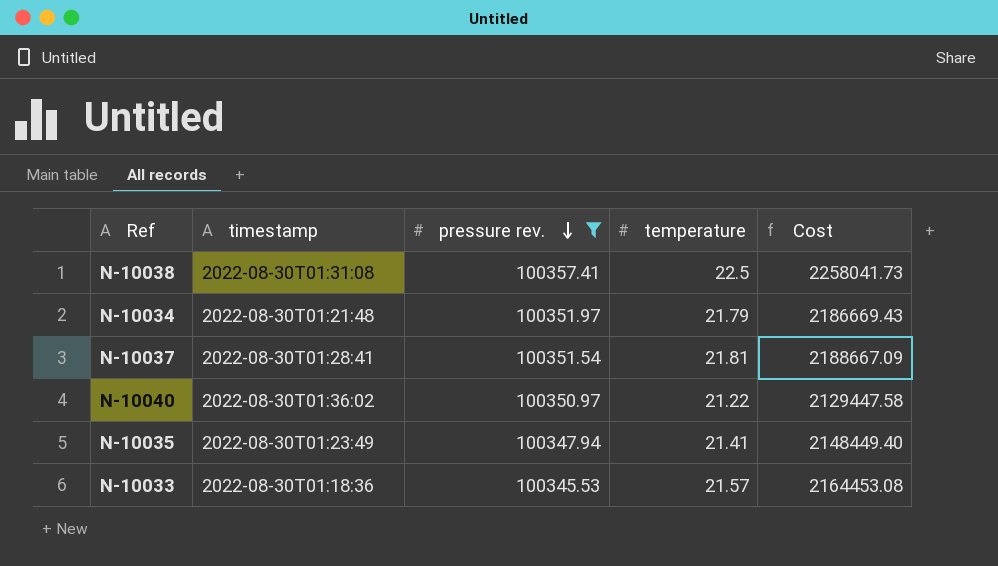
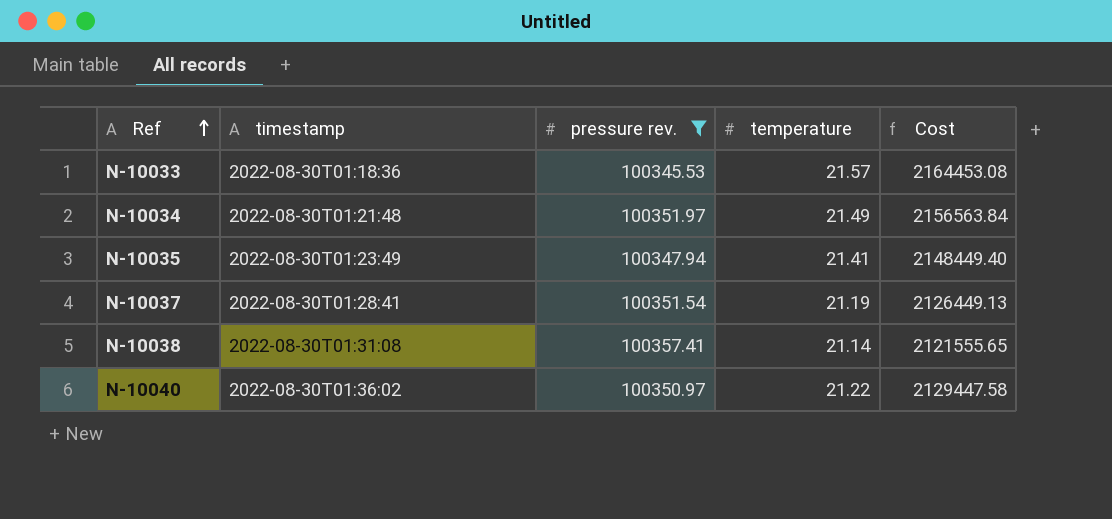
row order: pressure rev. descending -> Ref ascending
N-10034 | temperature: 21.79 -> 21.49
N-10034 | Cost: 2186669.43 -> 2156563.84
N-10037 | temperature: 21.81 -> 21.19
N-10037 | Cost: 2188667.09 -> 2126449.13
N-10038 | temperature: 22.5 -> 21.14
N-10038 | Cost: 2258041.73 -> 2121555.65

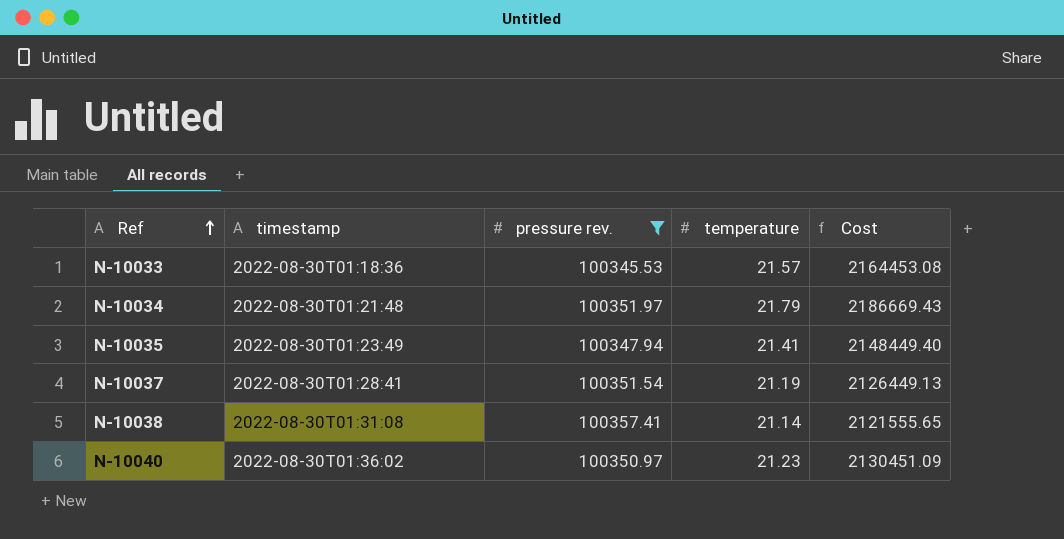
N-10034 | temperature: 21.49 -> 21.79
N-10034 | Cost: 2156563.84 -> 2186669.43
N-10040 | temperature: 21.22 -> 21.23
N-10040 | Cost: 2129447.58 -> 2130451.09

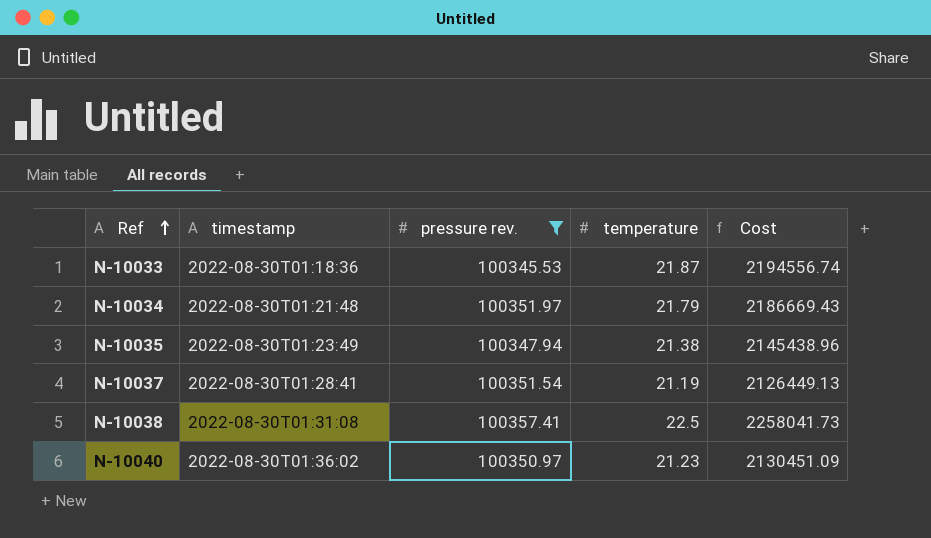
N-10033 | temperature: 21.57 -> 21.87
N-10033 | Cost: 2164453.08 -> 2194556.74
N-10035 | temperature: 21.41 -> 21.38
N-10035 | Cost: 2148449.40 -> 2145438.96
N-10038 | temperature: 21.14 -> 22.5
N-10038 | Cost: 2121555.65 -> 2258041.73

